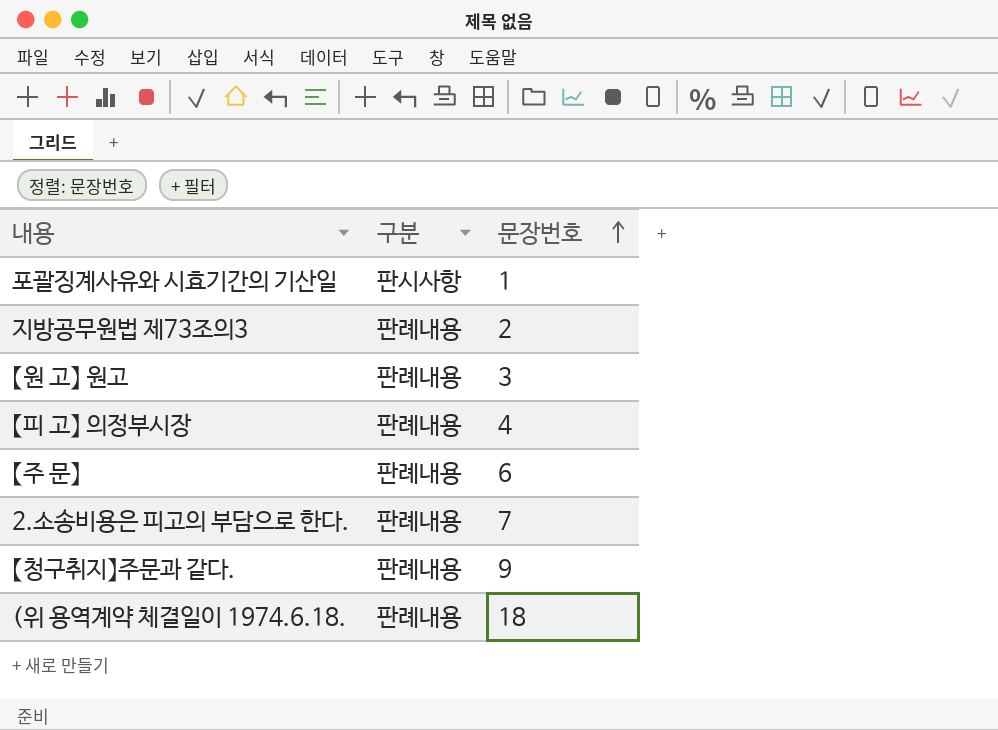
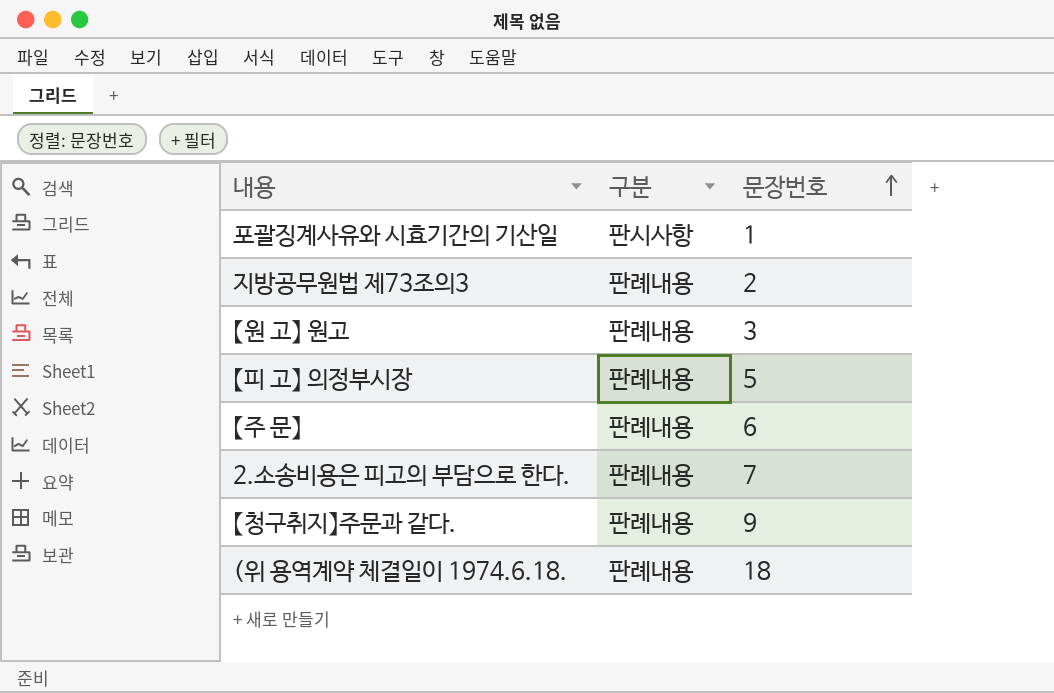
【피 고】 의정부시장 | 문장번호: 4 -> 5

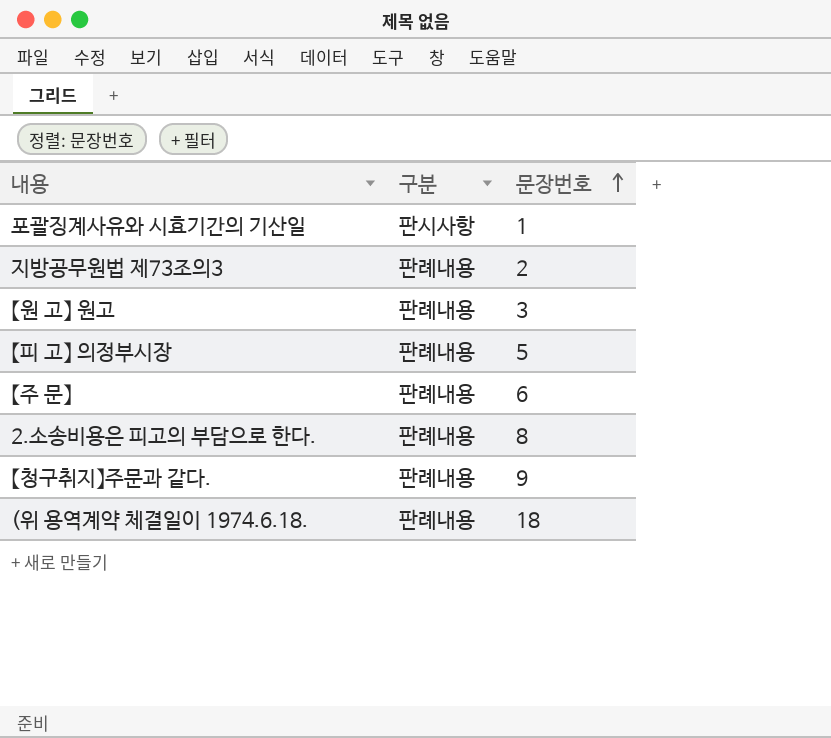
2.소송비용은 피고의 부담으로 한다. | 문장번호: 7 -> 8

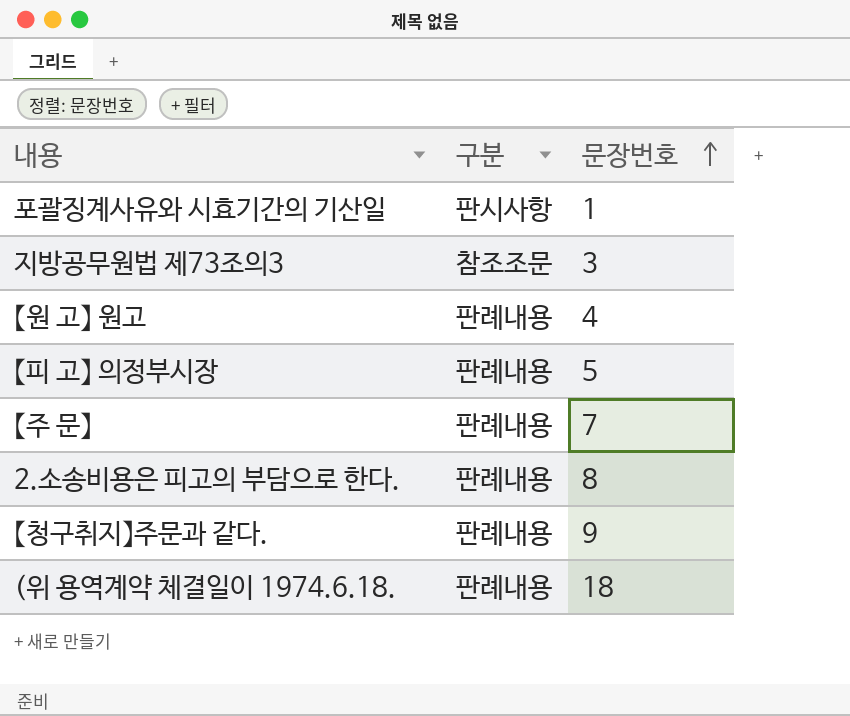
지방공무원법 제73조의3 | 구분: 판례내용 -> 참조조문
지방공무원법 제73조의3 | 문장번호: 2 -> 3
【원 고】 원고 | 문장번호: 3 -> 4
【주 문】 | 문장번호: 6 -> 7

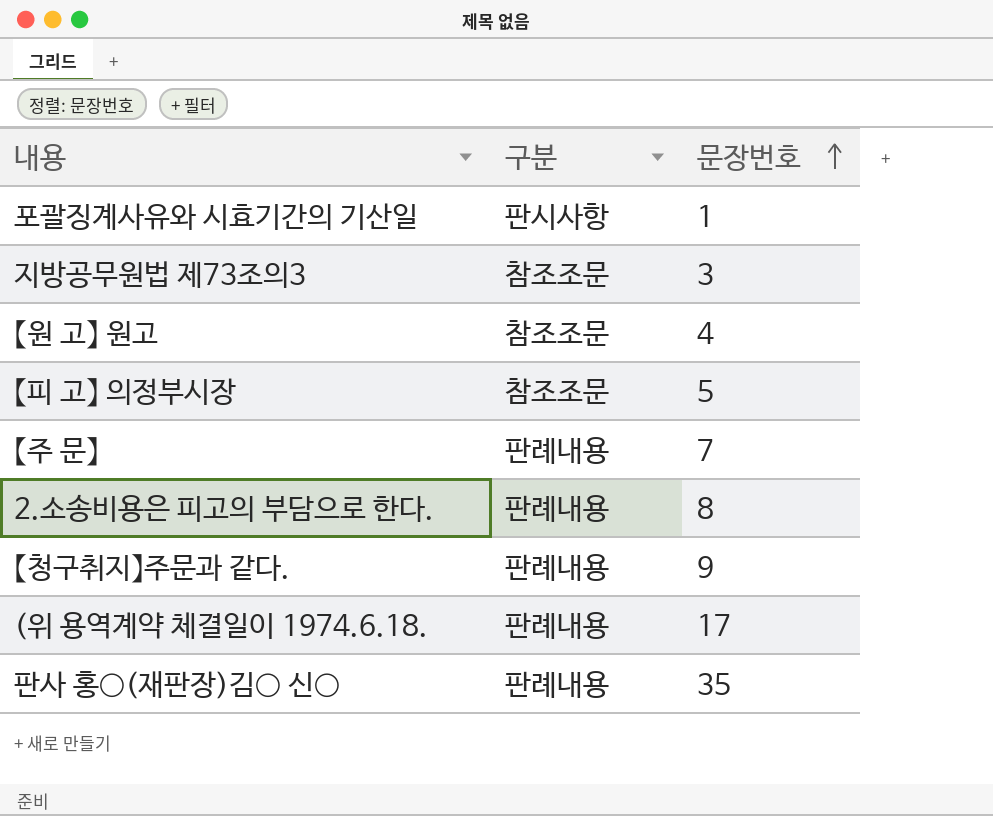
【원 고】 원고 | 구분: 판례내용 -> 참조조문
【피 고】 의정부시장 | 구분: 판례내용 -> 참조조문
(위 용역계약 체결일이 1974.6.18. | 문장번호: 18 -> 17
row 판사 홍○(재판장)김○ 신○: none -> 판례내용 | 35

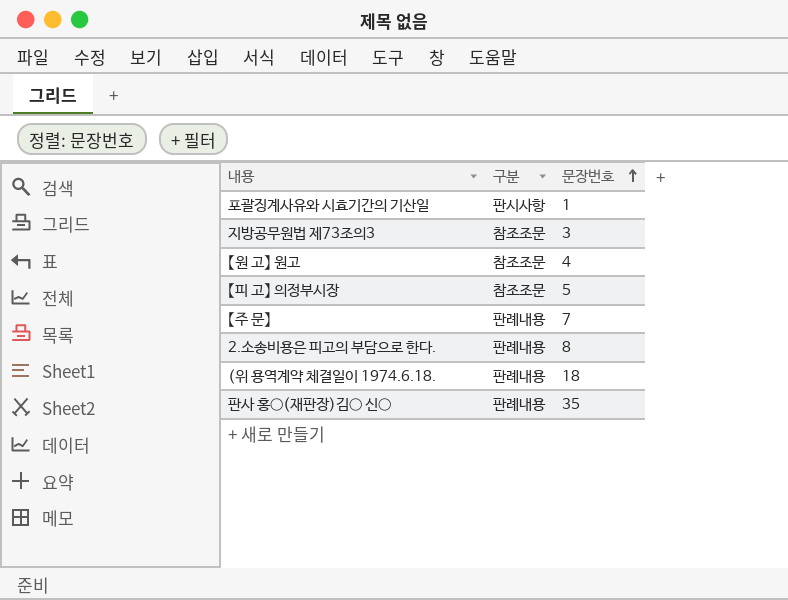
row 【청구취지】주문과 같다.: 판례내용 | 9 -> none
(위 용역계약 체결일이 1974.6.18. | 문장번호: 17 -> 18

